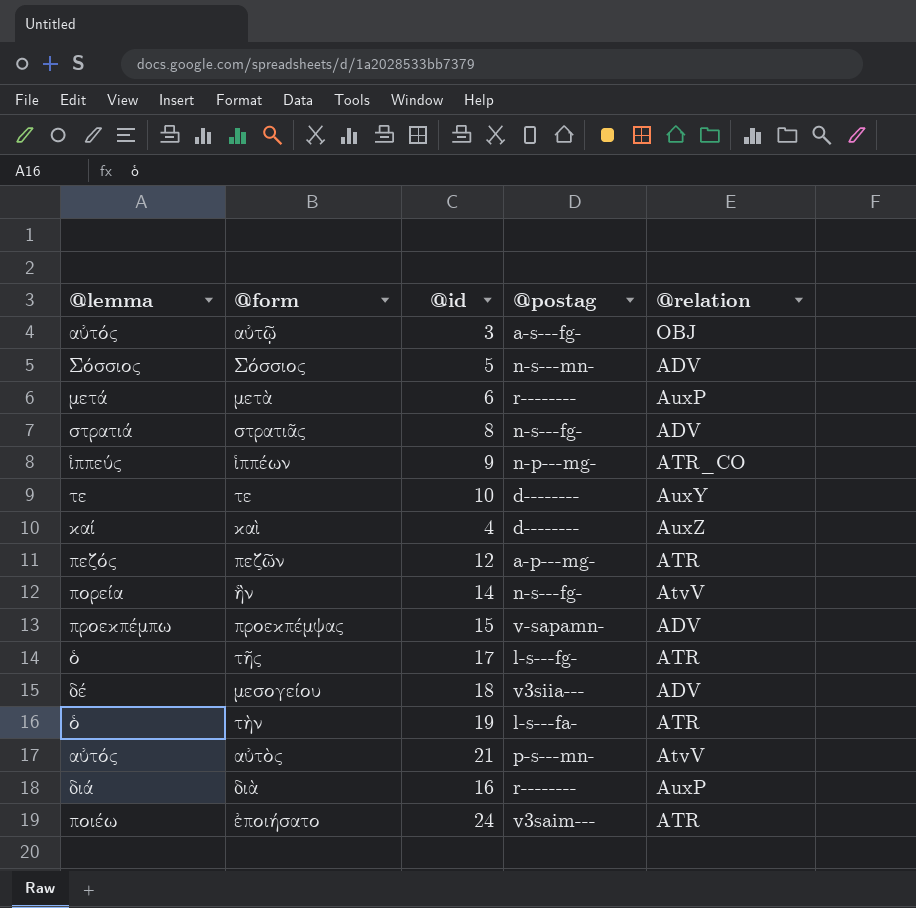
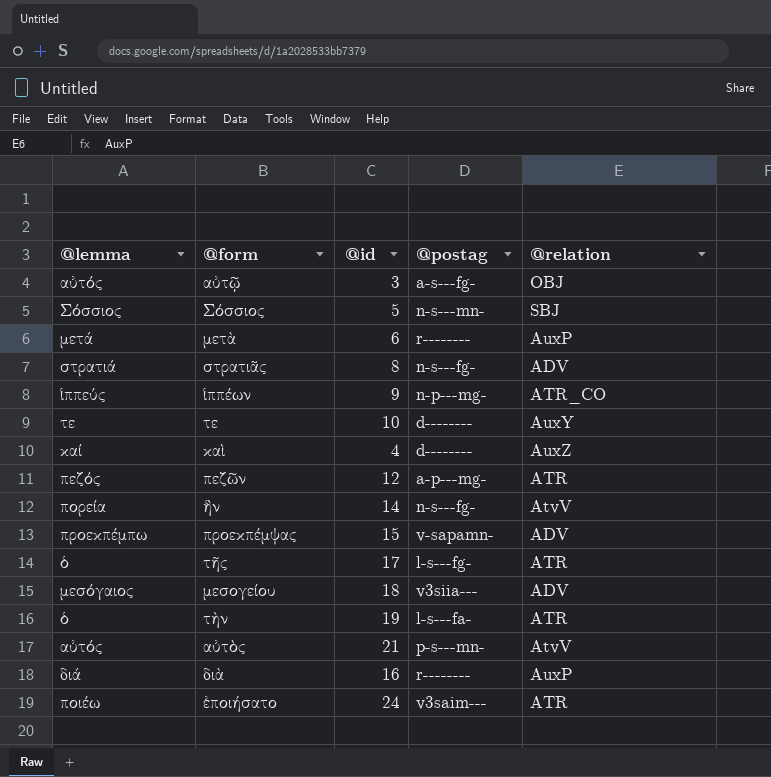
Σόσσιος | @relation: ADV -> SBJ
μεσογείου | @lemma: δέ -> μεσόγαιος

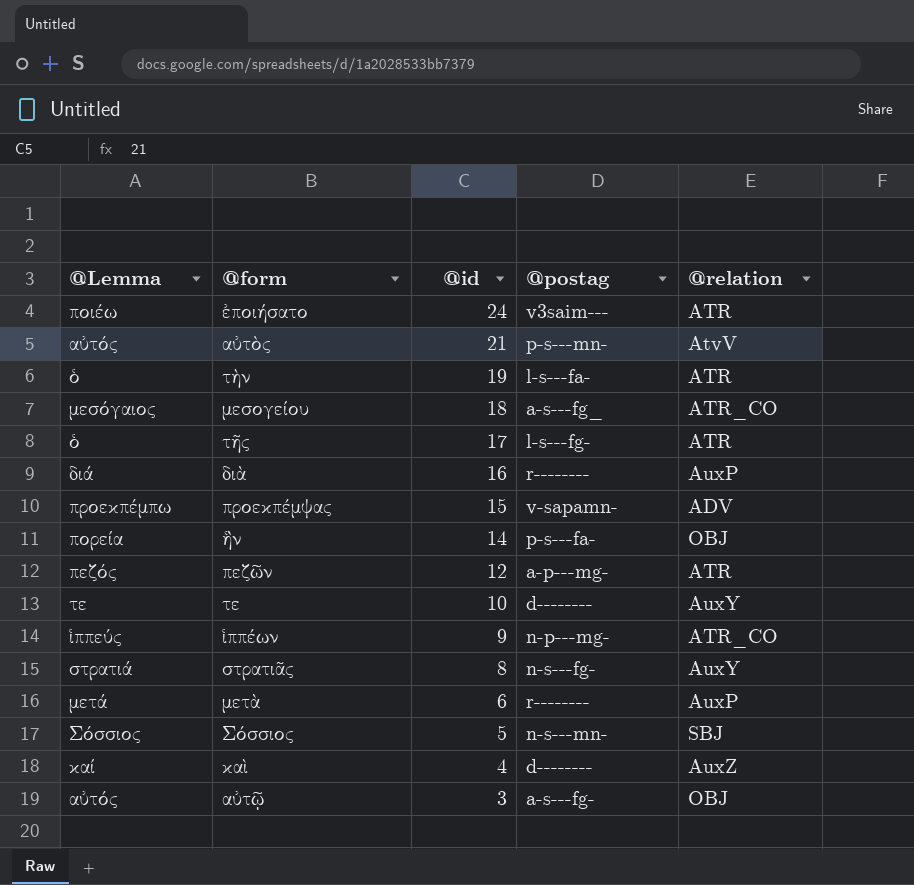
row order: none -> @id descending
column name: @lemma -> @Lemma
μεσογείου | @postag: v3siia--- -> a-s---fg_
μεσογείου | @relation: ADV -> ATR_CO
ἣν | @postag: n-s---fg- -> p-s---fa-
ἣν | @relation: AtvV -> OBJ
στρατιᾶς | @relation: ADV -> AuxY

